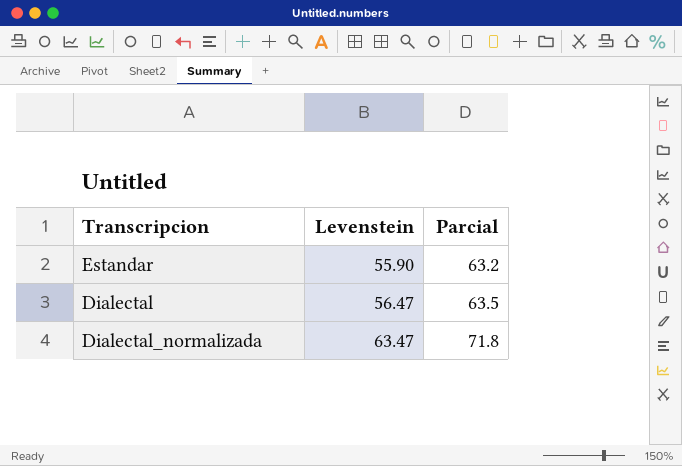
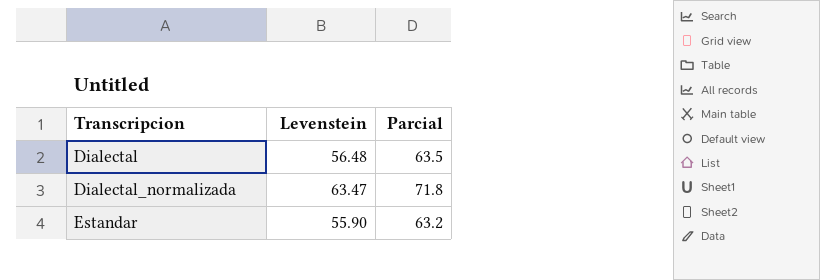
row order: Levenstein ascending -> Transcripcion ascending
Dialectal | Levenstein: 56.47 -> 56.48

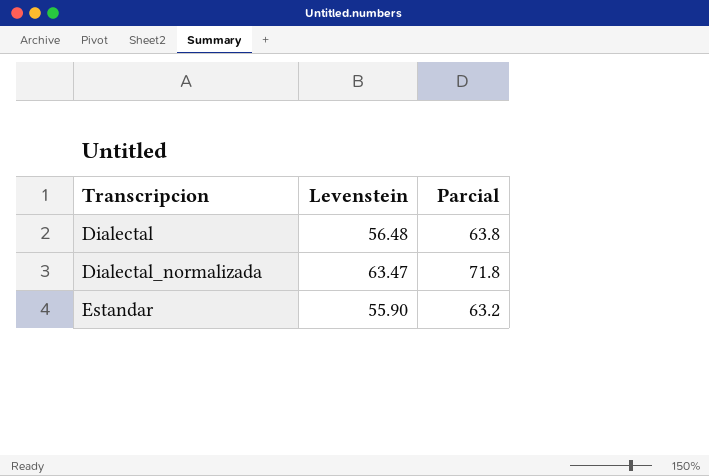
Dialectal | Parcial: 63.5 -> 63.8

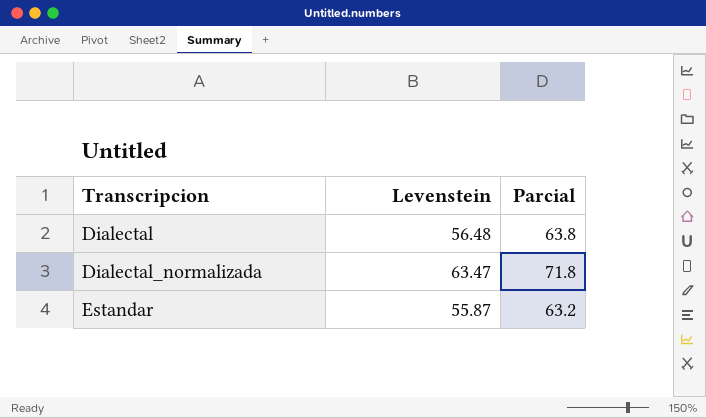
Estandar | Levenstein: 55.90 -> 55.87

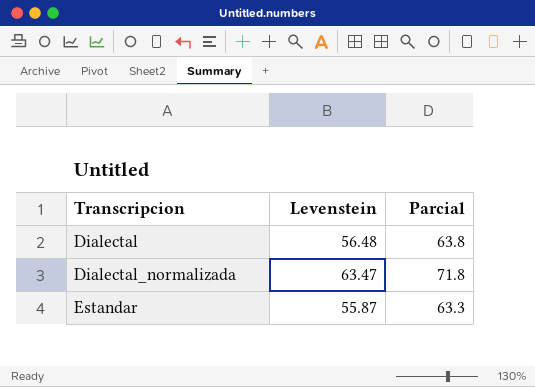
Estandar | Parcial: 63.2 -> 63.3

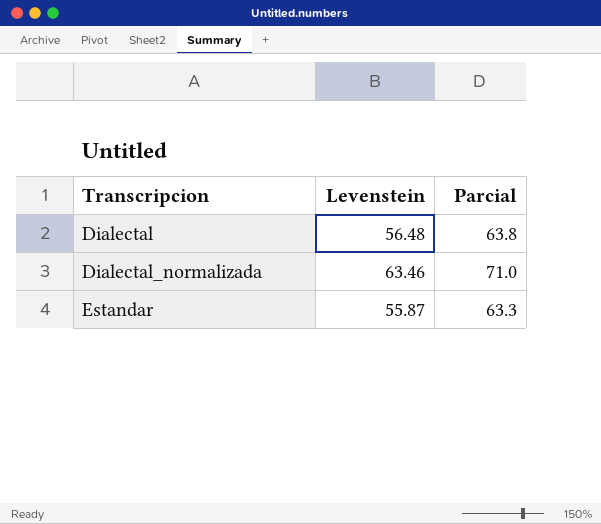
Dialectal_normalizada | Levenstein: 63.47 -> 63.46
Dialectal_normalizada | Parcial: 71.8 -> 71.0

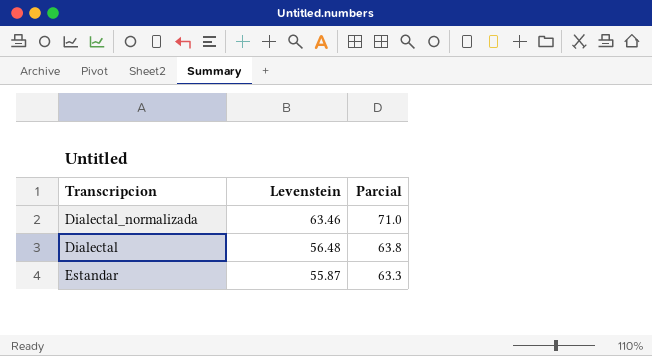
row order: Transcripcion ascending -> Levenstein descending

